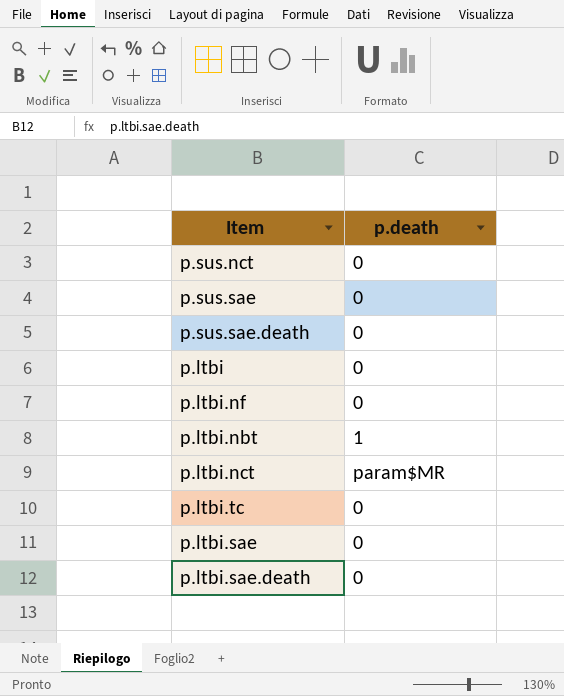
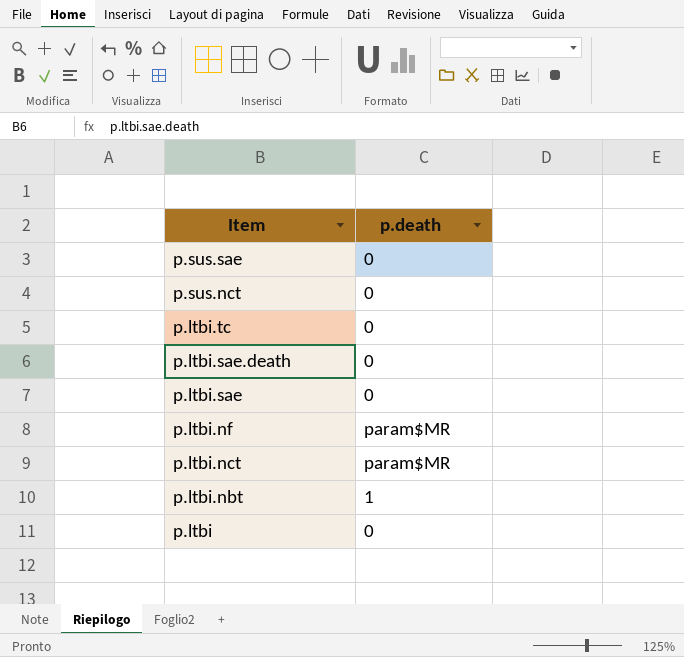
row order: none -> Item descending
row p.sus.sae.death: 0 -> none
p.ltbi.nf | p.death: 0 -> param$MR

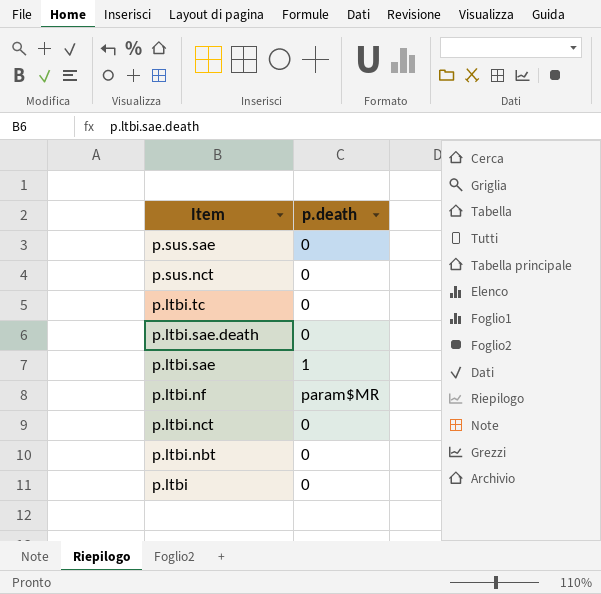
p.ltbi.sae | p.death: 0 -> 1
p.ltbi.nct | p.death: param$MR -> 0
p.ltbi.nbt | p.death: 1 -> 0

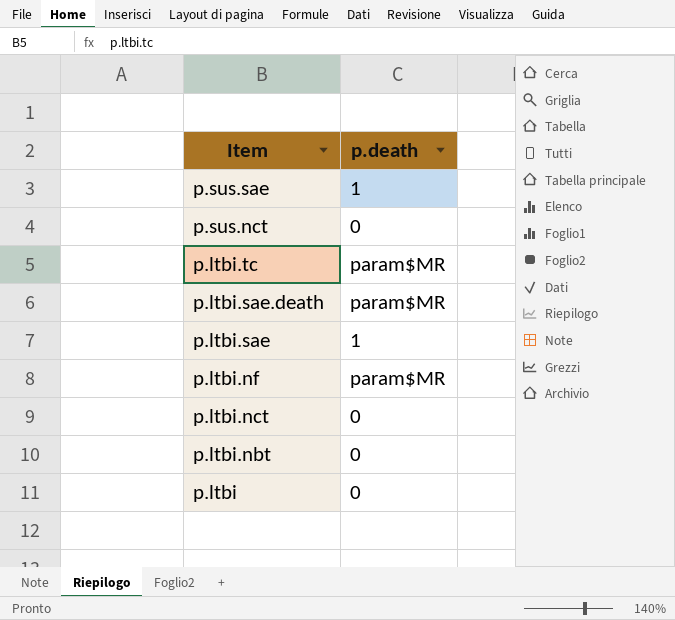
p.sus.sae | p.death: 0 -> 1
p.ltbi.tc | p.death: 0 -> param$MR
p.ltbi.sae.death | p.death: 0 -> param$MR

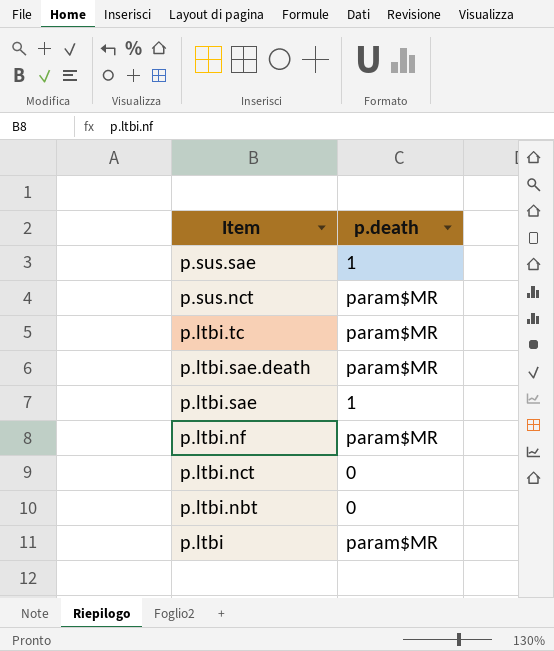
p.sus.nct | p.death: 0 -> param$MR
p.ltbi | p.death: 0 -> param$MR

